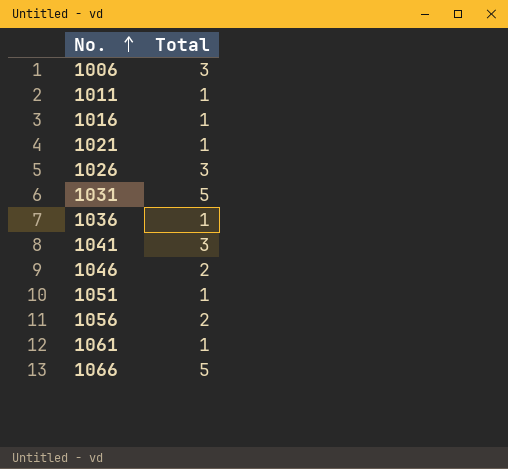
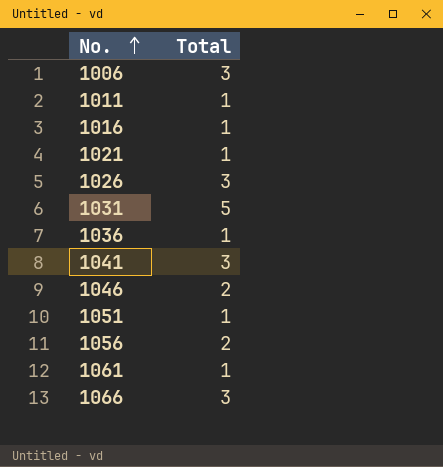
1066 | Total: 5 -> 3

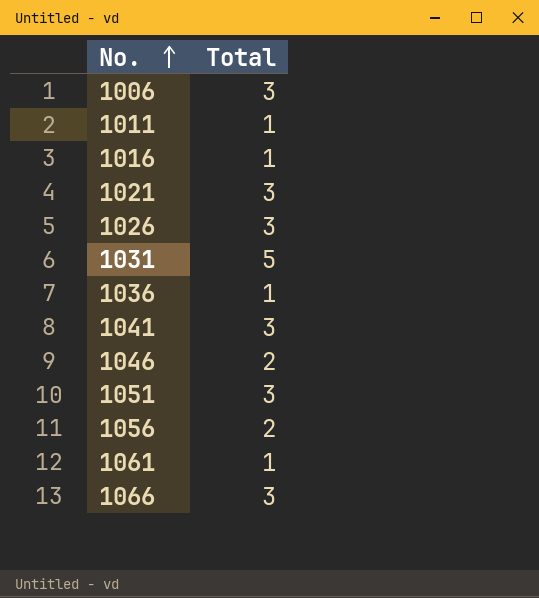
1021 | Total: 1 -> 3
1051 | Total: 1 -> 3

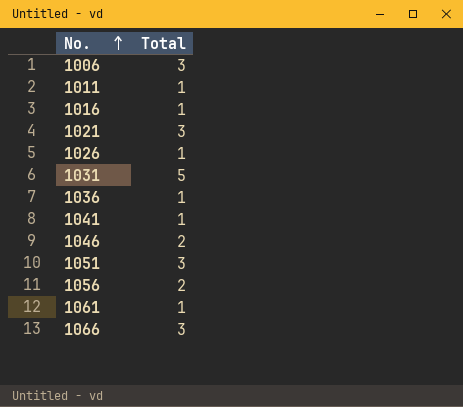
1026 | Total: 3 -> 1
1041 | Total: 3 -> 1

